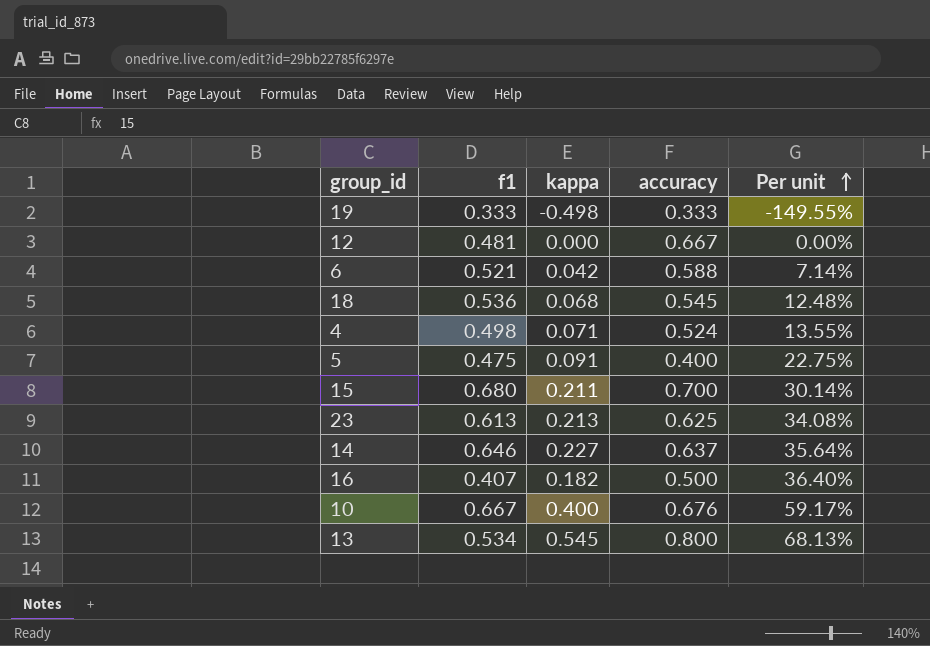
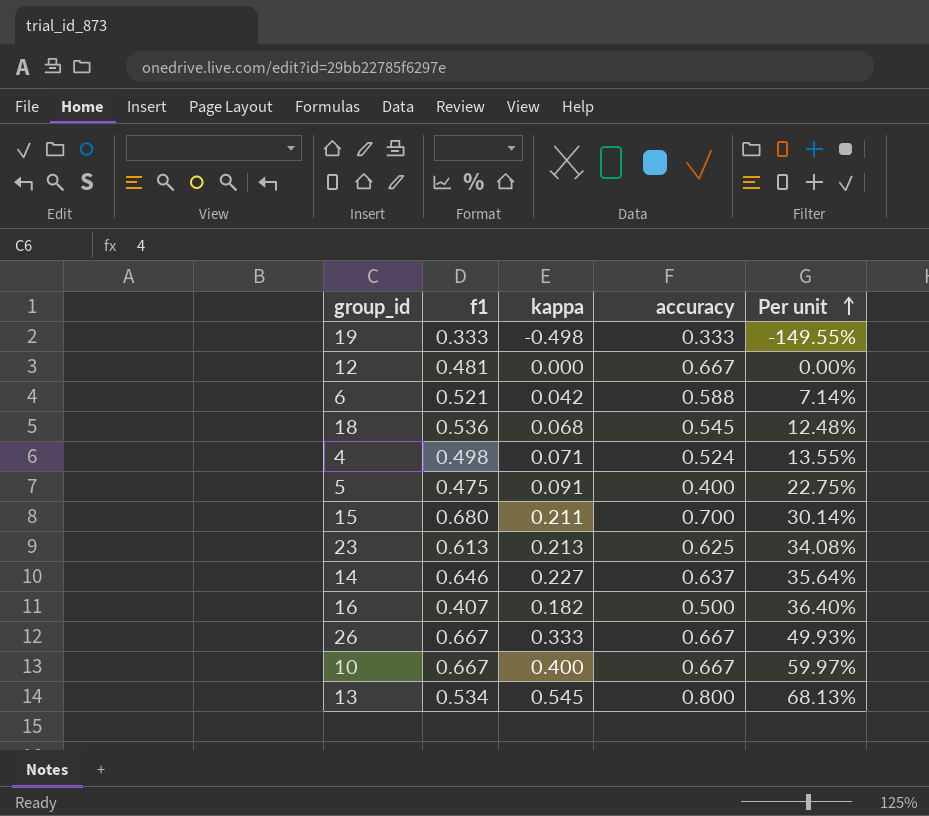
row 26: none -> 0.667 | 0.333 | 0.667 | 49.93%
10 | accuracy: 0.676 -> 0.667
10 | Per unit: 59.17% -> 59.97%

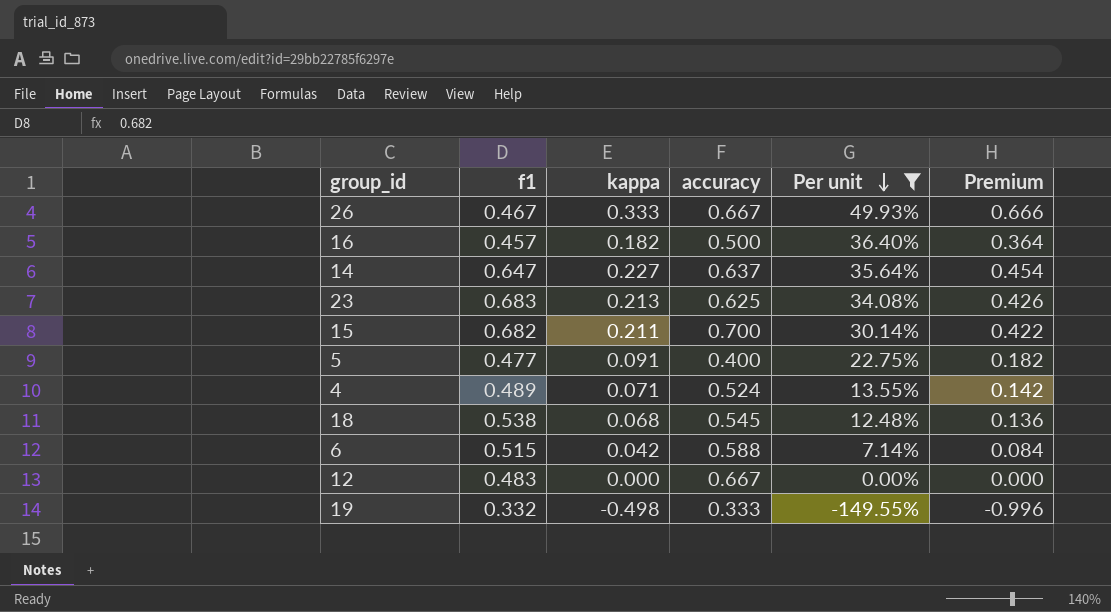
filter: none -> Per unit <= 49.93%
row order: Per unit ascending -> Per unit descending
column Premium | formula: none -> [kappa] * 2
26 | f1: 0.667 -> 0.467
16 | f1: 0.407 -> 0.457
14 | f1: 0.646 -> 0.647
23 | f1: 0.613 -> 0.683
15 | f1: 0.680 -> 0.682
5 | f1: 0.475 -> 0.477
4 | f1: 0.498 -> 0.489
18 | f1: 0.536 -> 0.538
6 | f1: 0.521 -> 0.515
12 | f1: 0.481 -> 0.483
19 | f1: 0.333 -> 0.332

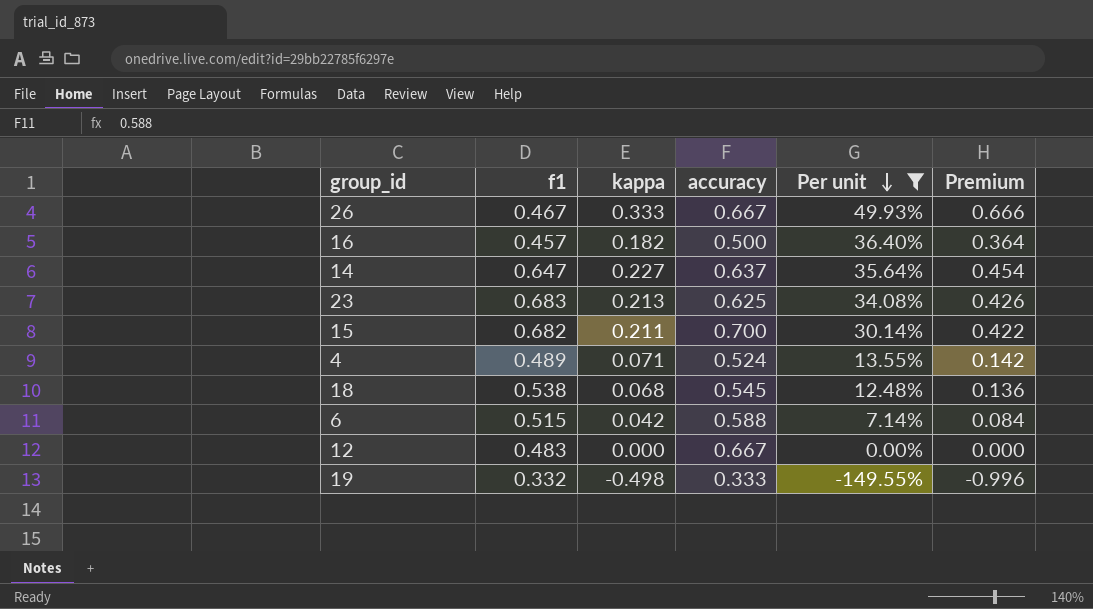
row 5: 0.477 | 0.091 | 0.400 | 22.75% | 0.182 -> none

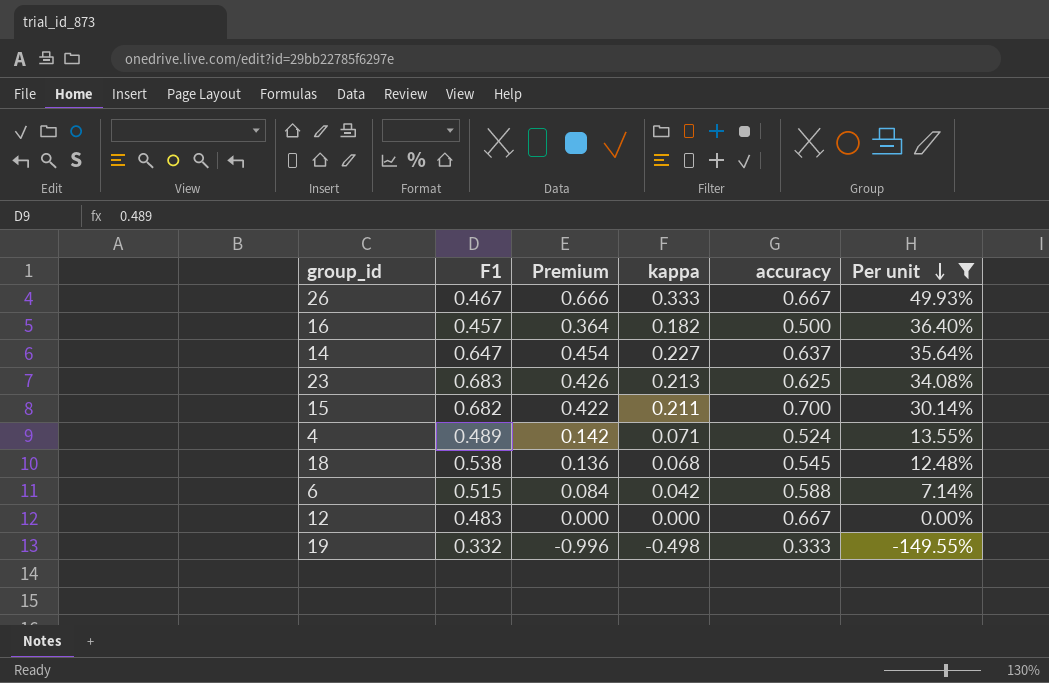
column name: f1 -> F1
column Premium | position: 6 -> 3

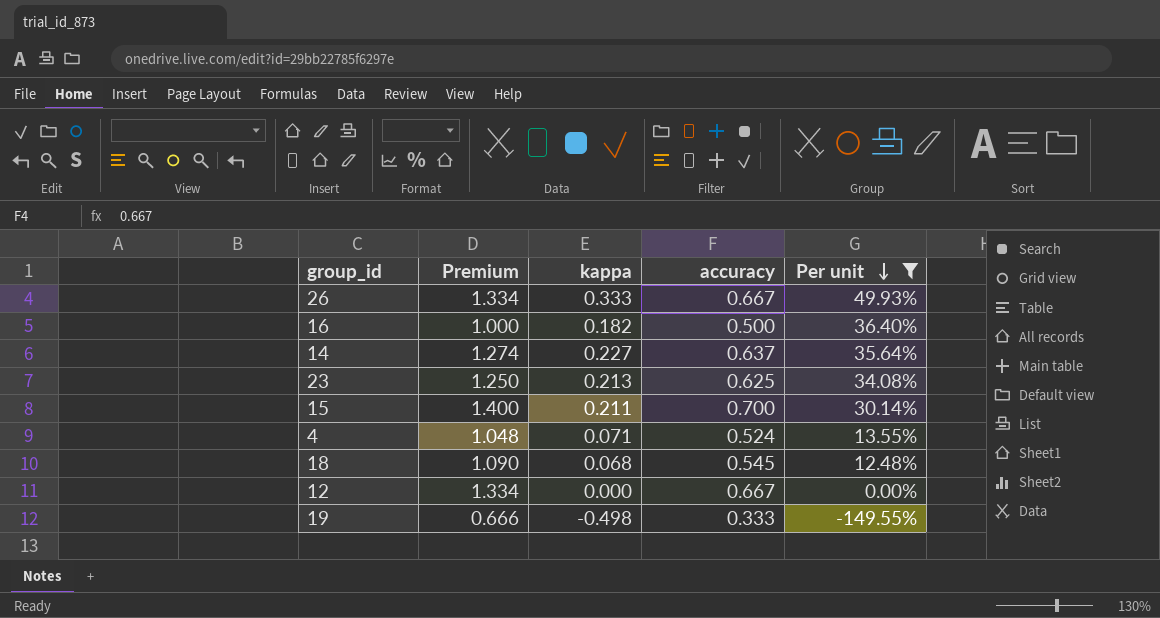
column F1 | position: 2 -> none
column Premium | formula: [kappa] * 2 -> [accuracy] * 2
row 6: 0.515 | 0.084 | 0.042 | 0.588 | 7.14% -> none

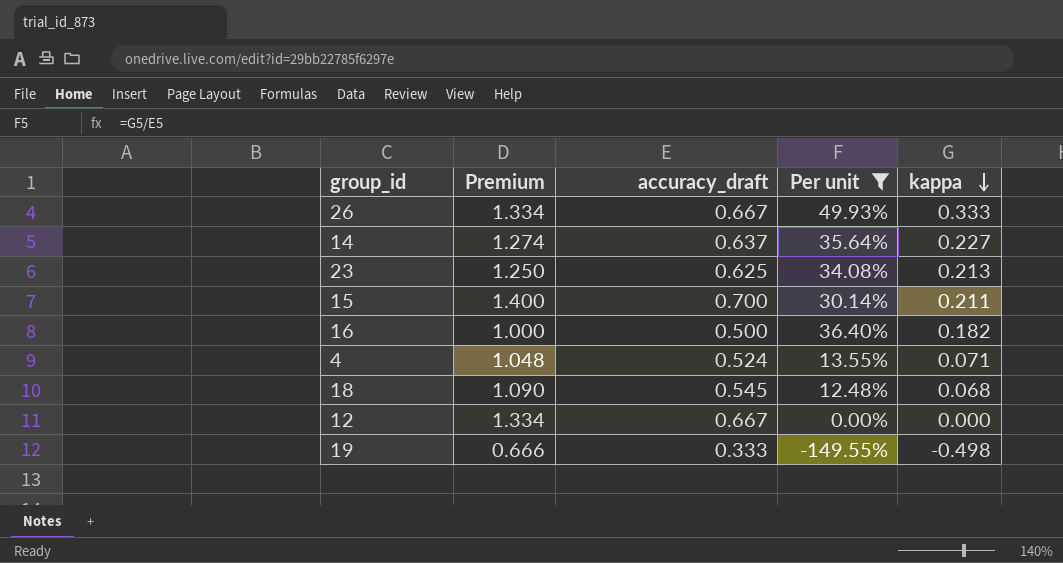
row order: Per unit descending -> kappa descending
column name: accuracy -> accuracy_draft
column kappa | position: 3 -> 5

